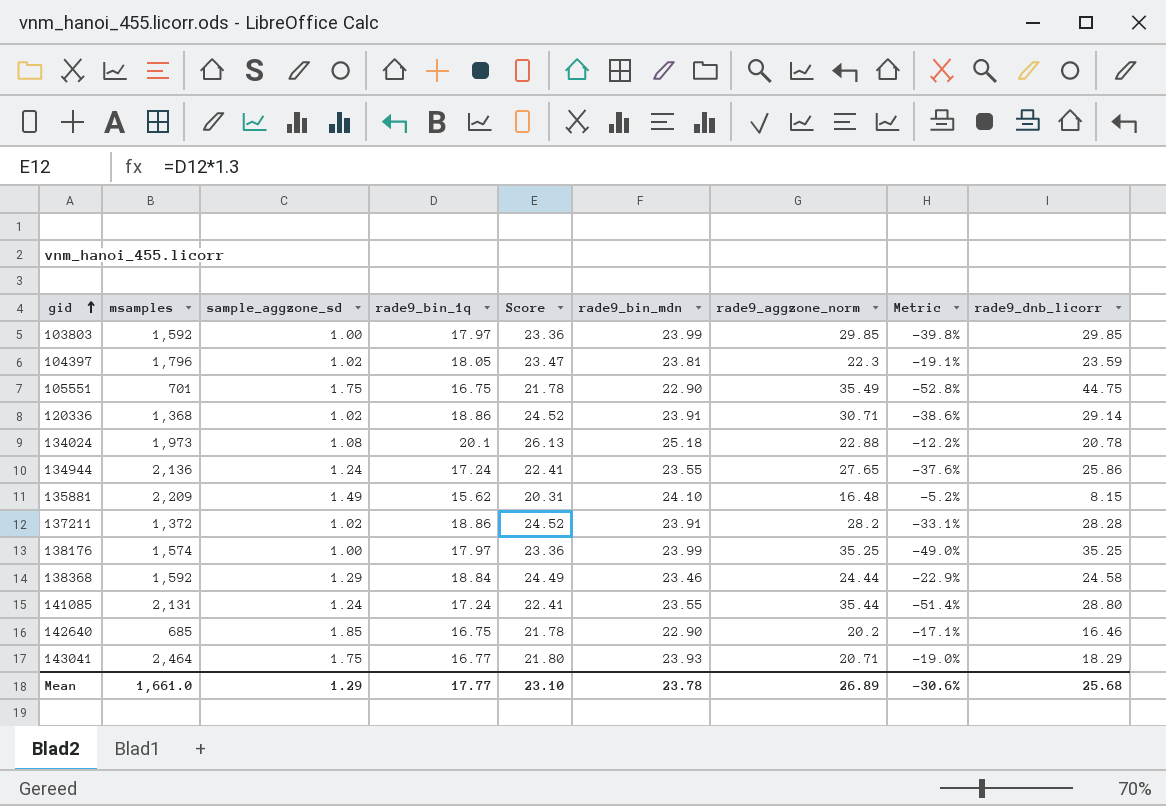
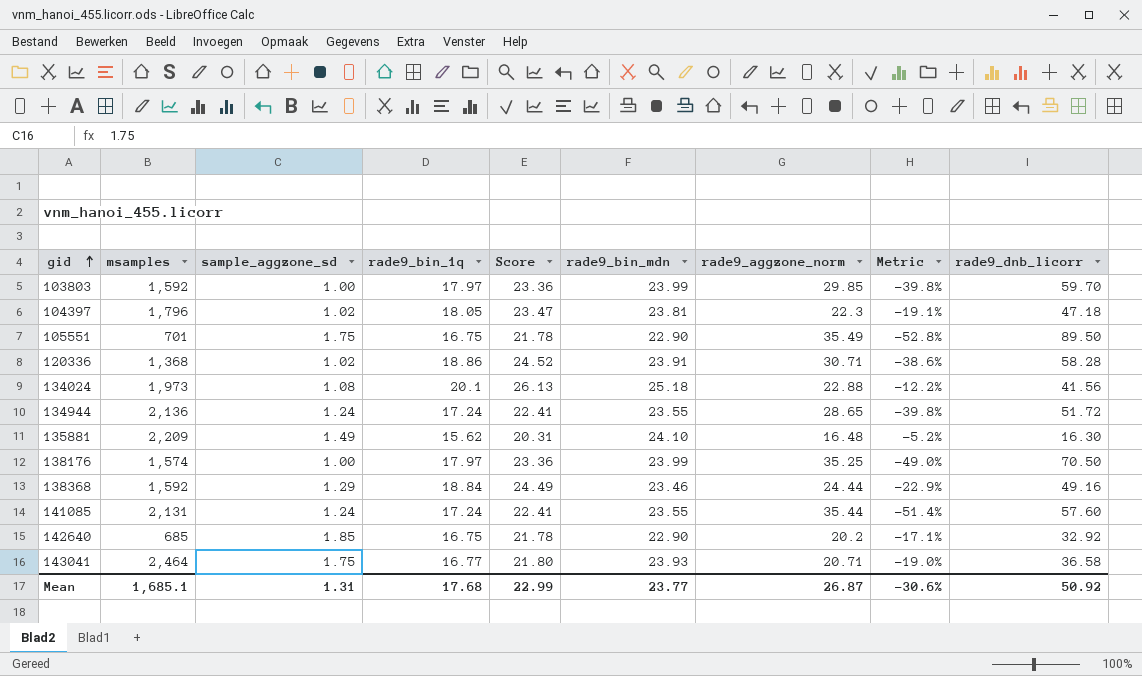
row 137211: 1,372 | 1.02 | 18.86 | 24.52 | 23.91 | 28.2 | -33.1% | 28.28 -> none
103803 | rade9_dnb_licorr: 29.85 -> 59.70
104397 | rade9_dnb_licorr: 23.59 -> 47.18
105551 | rade9_dnb_licorr: 44.75 -> 89.50
120336 | rade9_dnb_licorr: 29.14 -> 58.28
134024 | rade9_dnb_licorr: 20.78 -> 41.56
134944 | rade9_aggzone_norm: 27.65 -> 28.65
134944 | Metric: -37.6% -> -39.8%
134944 | rade9_dnb_licorr: 25.86 -> 51.72
135881 | rade9_dnb_licorr: 8.15 -> 16.30
138176 | rade9_dnb_licorr: 35.25 -> 70.50
138368 | rade9_dnb_licorr: 24.58 -> 49.16
141085 | rade9_dnb_licorr: 28.80 -> 57.60
142640 | rade9_dnb_licorr: 16.46 -> 32.92
143041 | rade9_dnb_licorr: 18.29 -> 36.58
Mean | msamples: 1,661.0 -> 1,685.1
Mean | sample_aggzone_sd: 1.29 -> 1.31
Mean | rade9_bin_1q: 17.77 -> 17.68
Mean | Score: 23.10 -> 22.99
Mean | rade9_bin_mdn: 23.78 -> 23.77
Mean | rade9_aggzone_norm: 26.89 -> 26.87
Mean | rade9_dnb_licorr: 25.68 -> 50.92

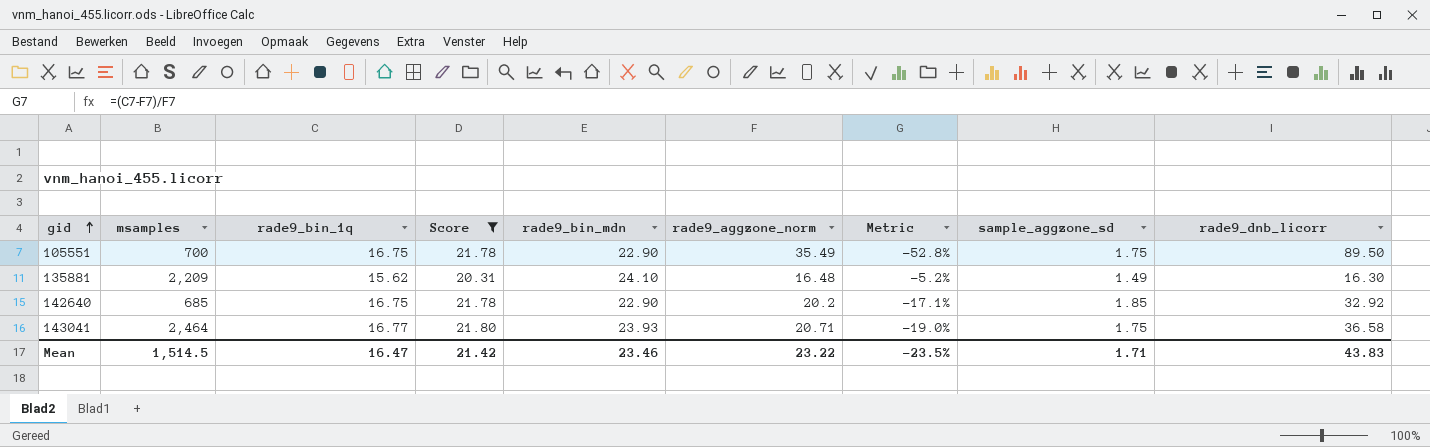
filter: none -> Score <= 21.80
column sample_aggzone_sd | position: 3 -> 8
105551 | msamples: 701 -> 700
Mean | msamples: 1,685.1 -> 1,514.5
Mean | rade9_bin_1q: 17.68 -> 16.47
Mean | Score: 22.99 -> 21.42
Mean | rade9_bin_mdn: 23.77 -> 23.46
Mean | rade9_aggzone_norm: 26.87 -> 23.22
Mean | Metric: -30.6% -> -23.5%
Mean | sample_aggzone_sd: 1.31 -> 1.71
Mean | rade9_dnb_licorr: 50.92 -> 43.83

